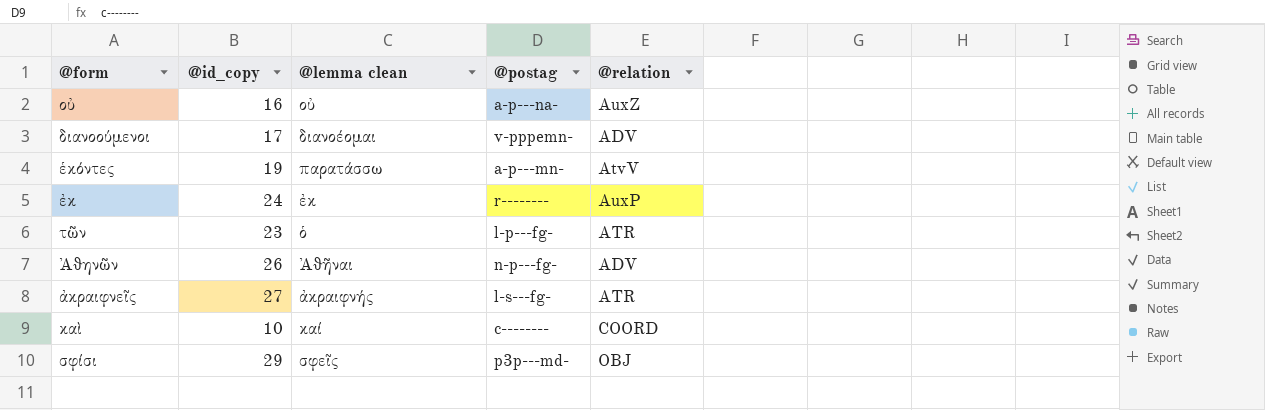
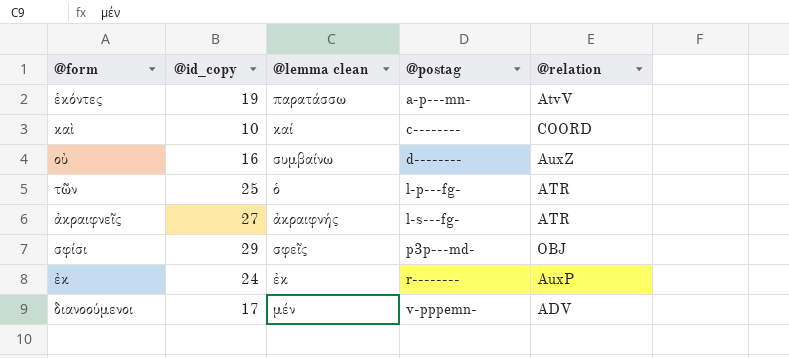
row order: none -> @postag ascending
row Ἀθηνῶν: 26 | Ἀθῆναι | n-p---fg- | ADV -> none
οὐ | @lemma clean: οὐ -> συμβαίνω
οὐ | @postag: a-p---na- -> d--------
τῶν | @id_copy: 23 -> 25
διανοούμενοι | @lemma clean: διανοέομαι -> μέν

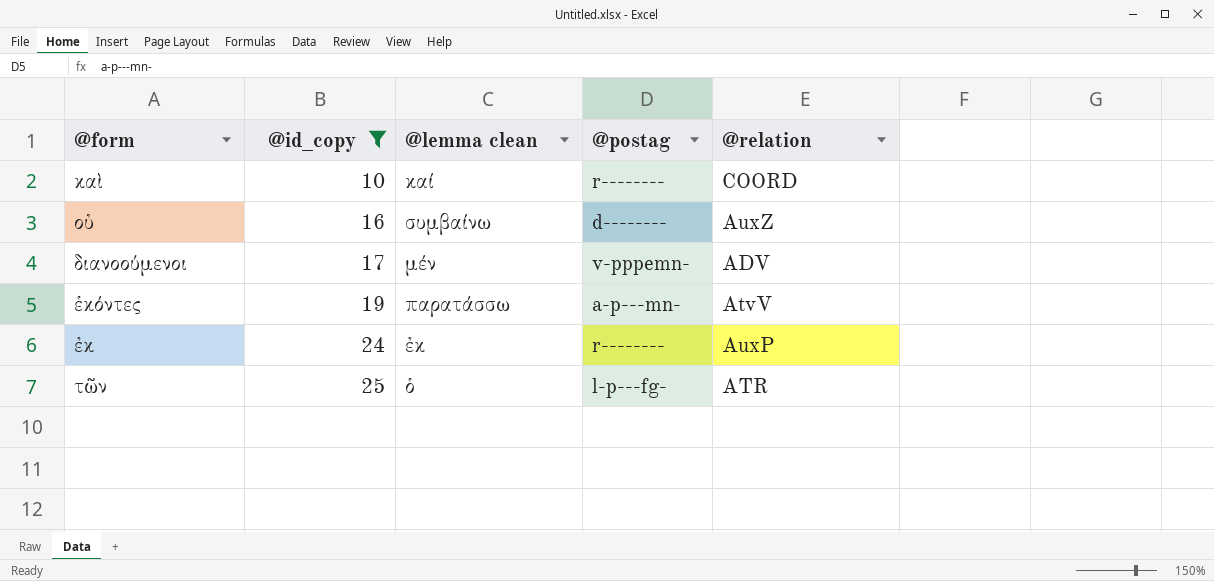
filter: none -> @id_copy <= 25
row order: @postag ascending -> @id_copy ascending
καὶ | @postag: c-------- -> r--------

